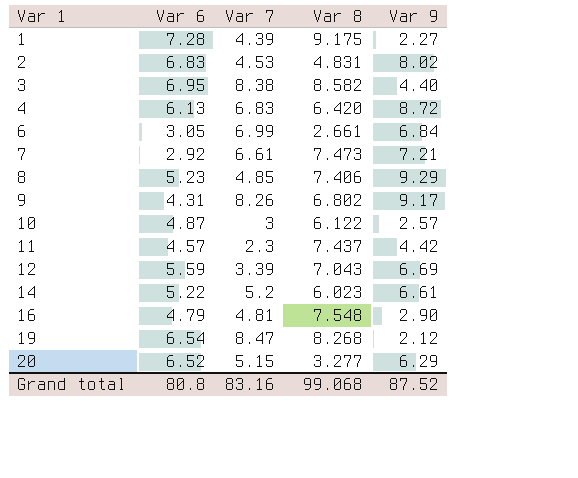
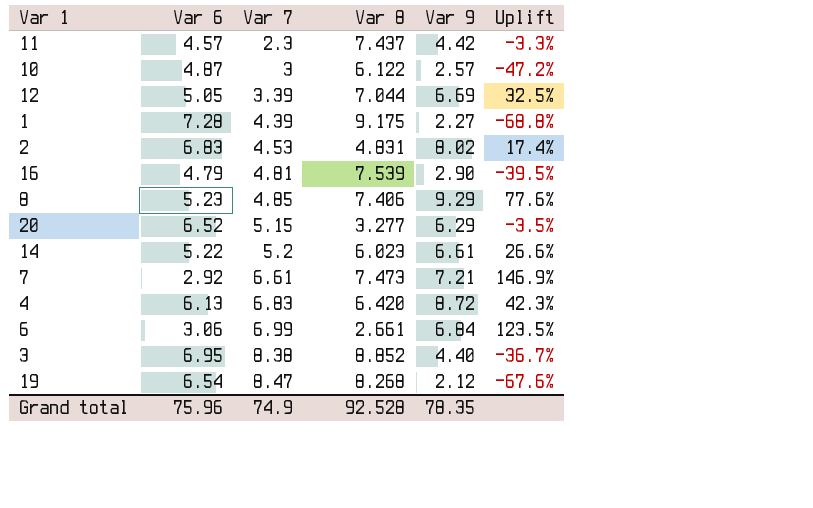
row order: Var 1 ascending -> Var 7 ascending
column Uplift | formula: none -> ([Var 9] - [Var 6]) / [Var 6]
row 9: 4.31 | 8.26 | 6.802 | 9.17 -> none
12 | Var 6: 5.59 -> 5.05
12 | Var 8: 7.043 -> 7.044
16 | Var 8: 7.548 -> 7.539
6 | Var 6: 3.05 -> 3.06
3 | Var 8: 8.582 -> 8.852
Grand total | Var 6: 80.8 -> 75.96
Grand total | Var 7: 83.16 -> 74.9
Grand total | Var 8: 99.068 -> 92.528
Grand total | Var 9: 87.52 -> 78.35

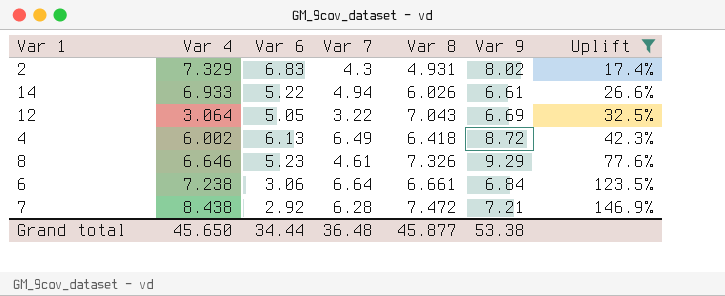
filter: none -> Uplift >= 17.4%
row order: Var 7 ascending -> Uplift ascending
column Var 4 | position: none -> 2
2 | Var 7: 4.53 -> 4.3
2 | Var 8: 4.831 -> 4.931
14 | Var 7: 5.2 -> 4.94
14 | Var 8: 6.023 -> 6.026
12 | Var 7: 3.39 -> 3.22
12 | Var 8: 7.044 -> 7.043
4 | Var 7: 6.83 -> 6.49
4 | Var 8: 6.420 -> 6.418
8 | Var 7: 4.85 -> 4.61
8 | Var 8: 7.406 -> 7.326
6 | Var 7: 6.99 -> 6.64
6 | Var 8: 2.661 -> 6.661
7 | Var 7: 6.61 -> 6.28
7 | Var 8: 7.473 -> 7.472
Grand total | Var 6: 75.96 -> 34.44
Grand total | Var 7: 74.9 -> 36.48
Grand total | Var 8: 92.528 -> 45.877
Grand total | Var 9: 78.35 -> 53.38

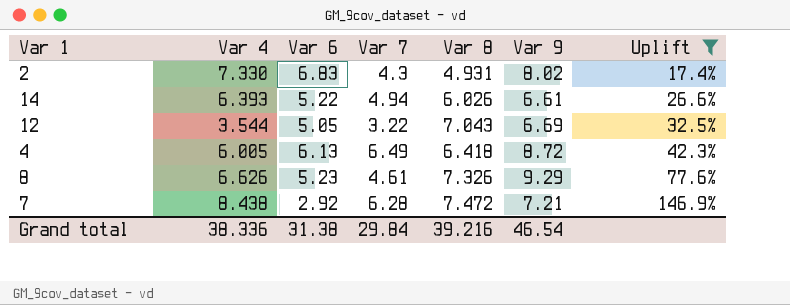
row 6: 7.238 | 3.06 | 6.64 | 6.661 | 6.84 | 123.5% -> none
2 | Var 4: 7.329 -> 7.330
14 | Var 4: 6.933 -> 6.393
12 | Var 4: 3.064 -> 3.544
4 | Var 4: 6.002 -> 6.005
8 | Var 4: 6.646 -> 6.626
Grand total | Var 4: 45.650 -> 38.336
Grand total | Var 6: 34.44 -> 31.38
Grand total | Var 7: 36.48 -> 29.84
Grand total | Var 8: 45.877 -> 39.216
Grand total | Var 9: 53.38 -> 46.54

